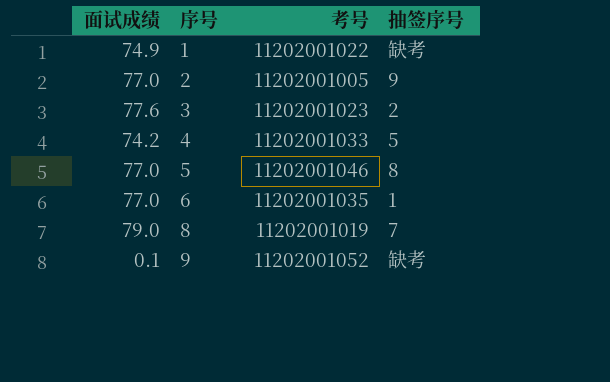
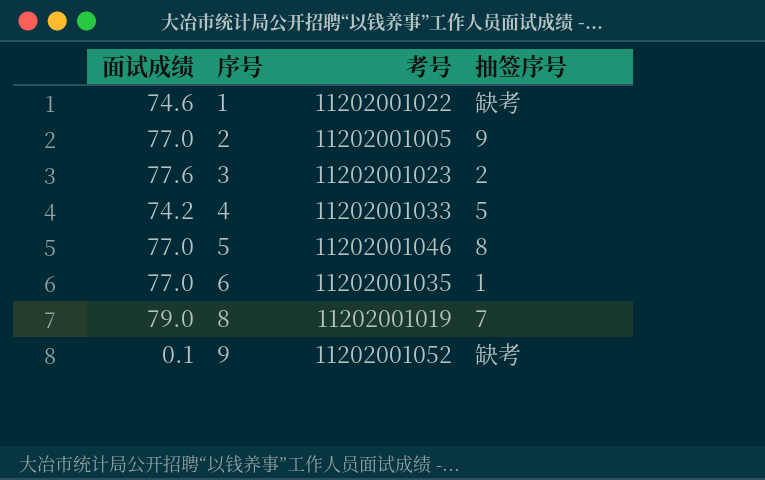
1 | 面试成绩: 74.9 -> 74.6

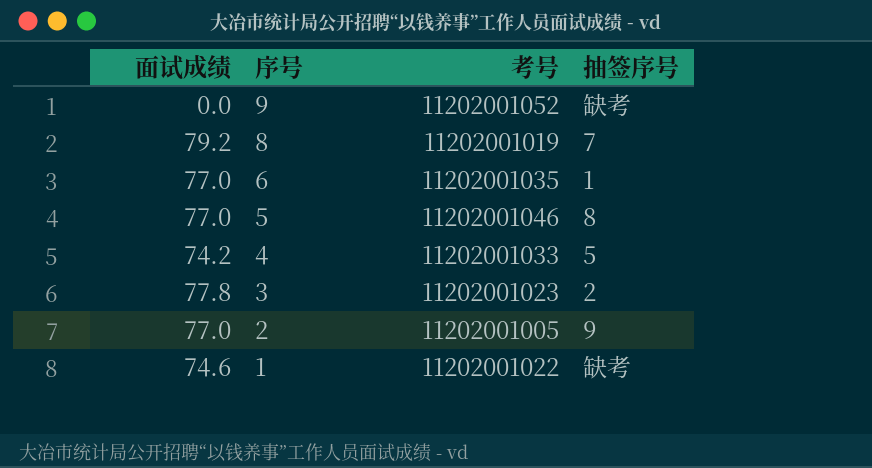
row order: 序号 ascending -> 序号 descending
9 | 面试成绩: 0.1 -> 0.0
8 | 面试成绩: 79.0 -> 79.2
3 | 面试成绩: 77.6 -> 77.8

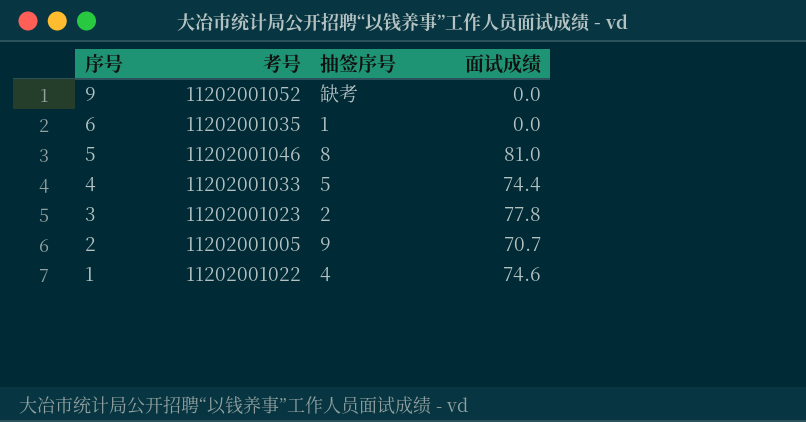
column 面试成绩 | position: 1 -> 4
row 8: 79.2 | 11202001019 | 7 -> none
6 | 面试成绩: 77.0 -> 0.0
5 | 面试成绩: 77.0 -> 81.0
4 | 面试成绩: 74.2 -> 74.4
2 | 面试成绩: 77.0 -> 70.7
1 | 抽签序号: 缺考 -> 4

